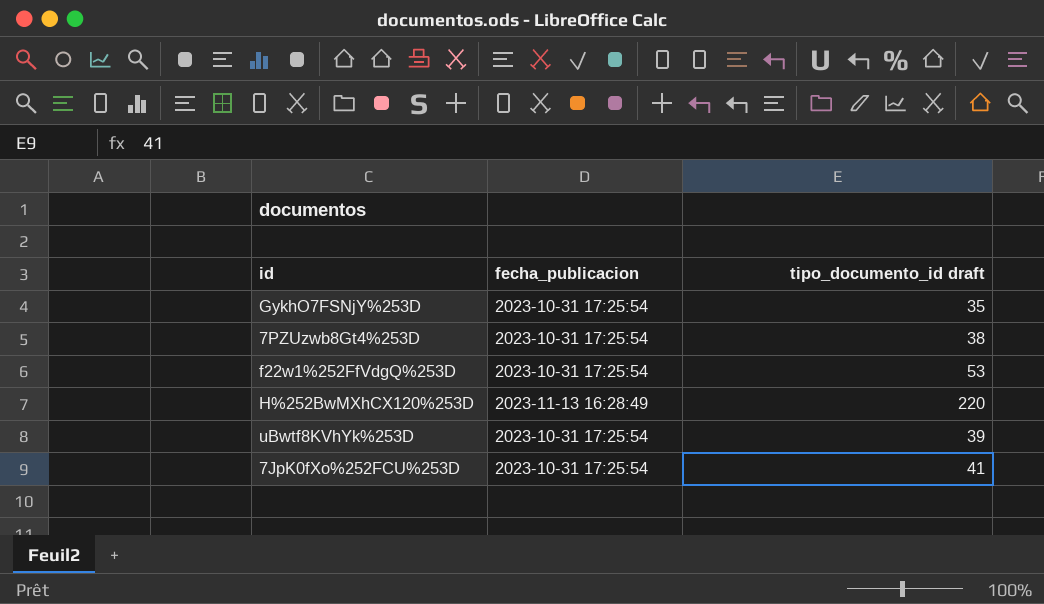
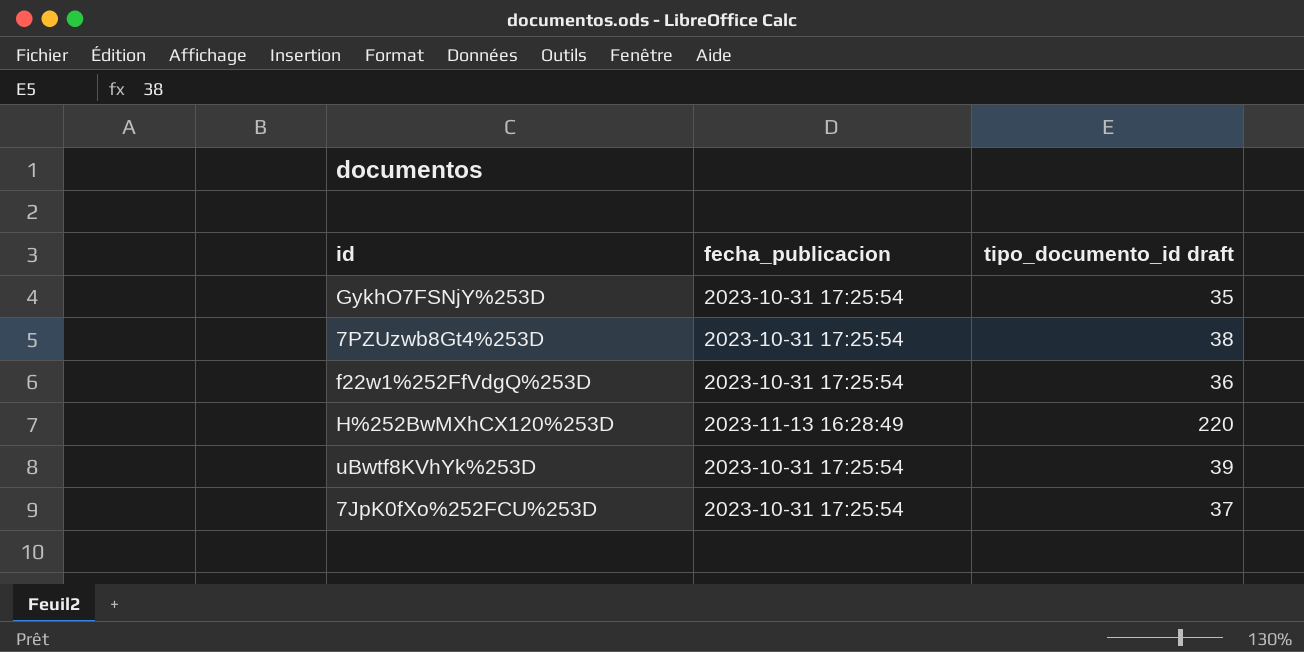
f22w1%252FfVdgQ%253D | tipo_documento_id draft: 53 -> 36
7JpK0fXo%252FCU%253D | tipo_documento_id draft: 41 -> 37

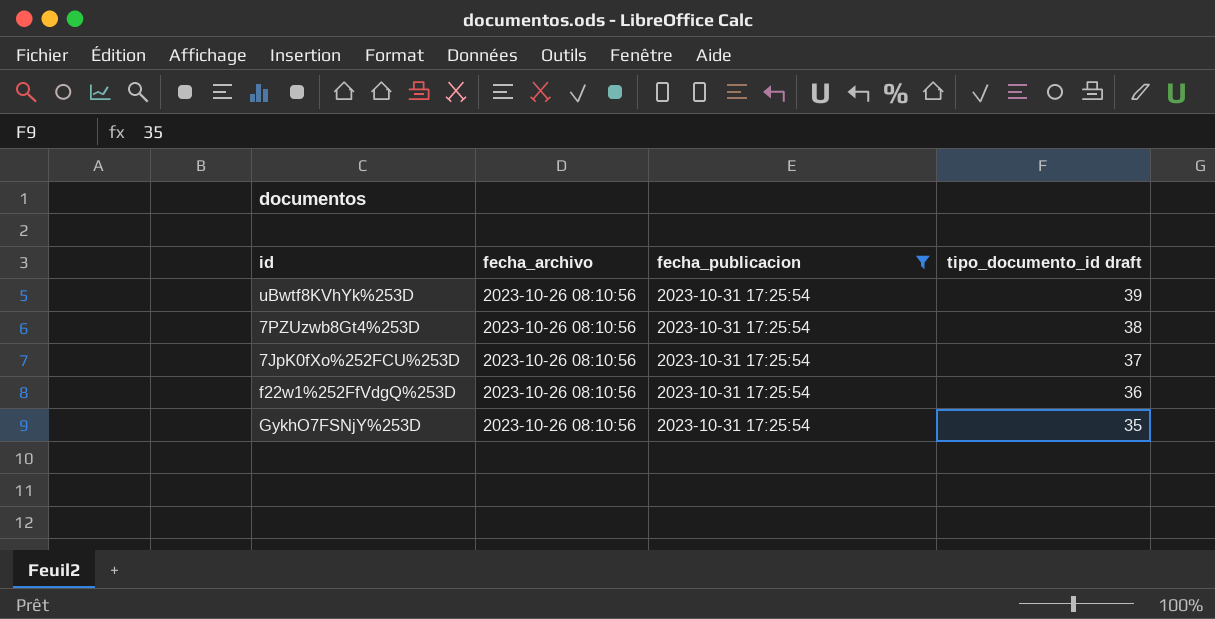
filter: none -> fecha_publicacion = 2023-10-31 17:25:54
row order: none -> tipo_documento_id draft descending
column fecha_archivo | position: none -> 2

